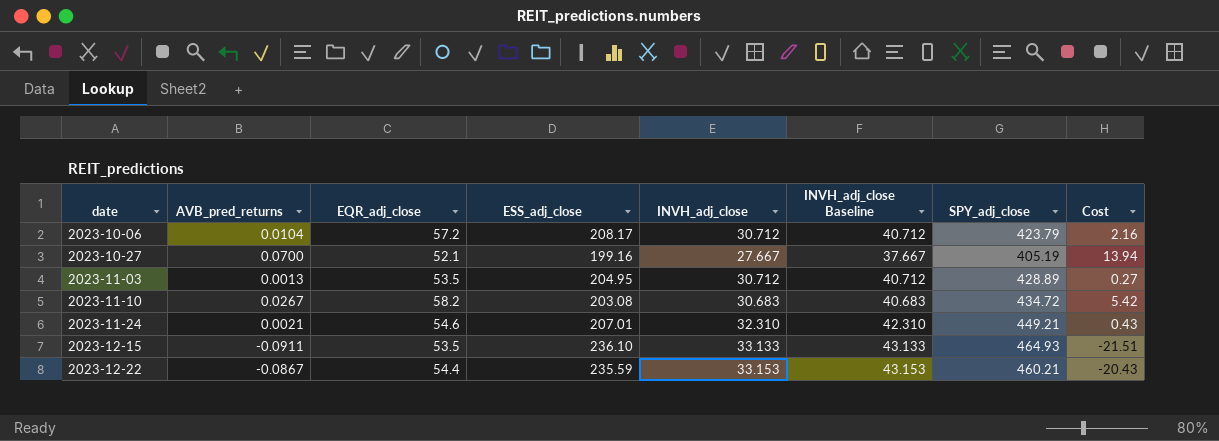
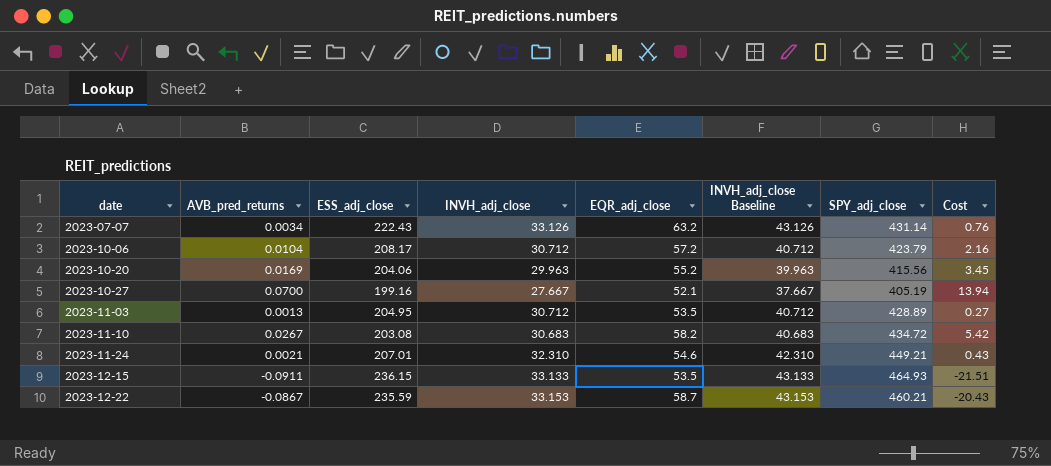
column EQR_adj_close | position: 3 -> 5
row 2023-07-07: none -> 0.0034 | 222.43 | 33.126 | 63.2 | 43.126 | 431.14 | 0.76
row 2023-10-20: none -> 0.0169 | 204.06 | 29.963 | 55.2 | 39.963 | 415.56 | 3.45
2023-12-15 | ESS_adj_close: 236.10 -> 236.15
2023-12-22 | EQR_adj_close: 54.4 -> 58.7

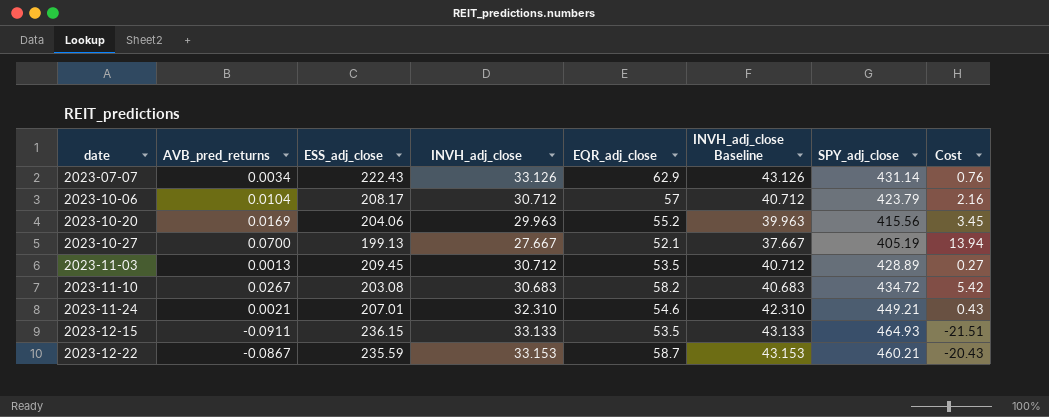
2023-07-07 | EQR_adj_close: 63.2 -> 62.9
2023-10-06 | EQR_adj_close: 57.2 -> 57
2023-10-27 | ESS_adj_close: 199.16 -> 199.13
2023-11-03 | ESS_adj_close: 204.95 -> 209.45

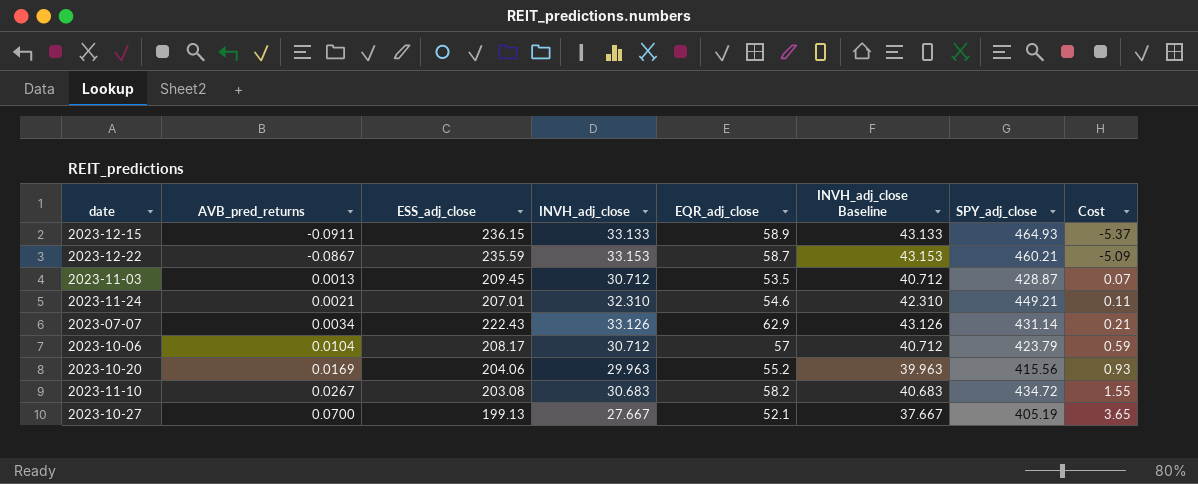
row order: date ascending -> AVB_pred_returns ascending
column Cost | formula: [AVB_pred_returns] * [ESS_adj_close] -> [AVB_pred_returns] * [EQR_adj_close]
2023-12-15 | EQR_adj_close: 53.5 -> 58.9
2023-11-03 | SPY_adj_close: 428.89 -> 428.87

